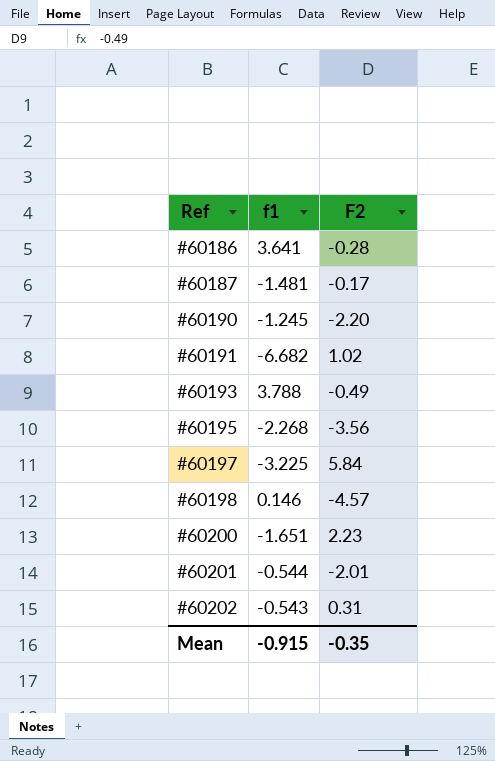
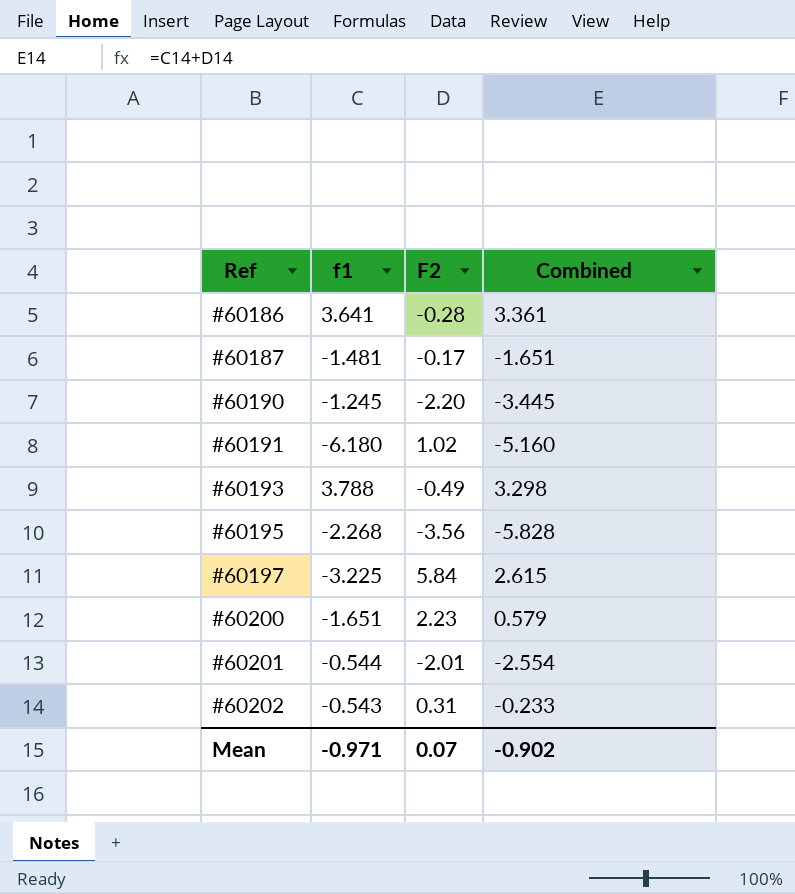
column Combined | formula: none -> [f1] + [F2]
row #60198: 0.146 | -4.57 -> none
#60191 | f1: -6.682 -> -6.180
Mean | f1: -0.915 -> -0.971
Mean | F2: -0.35 -> 0.07

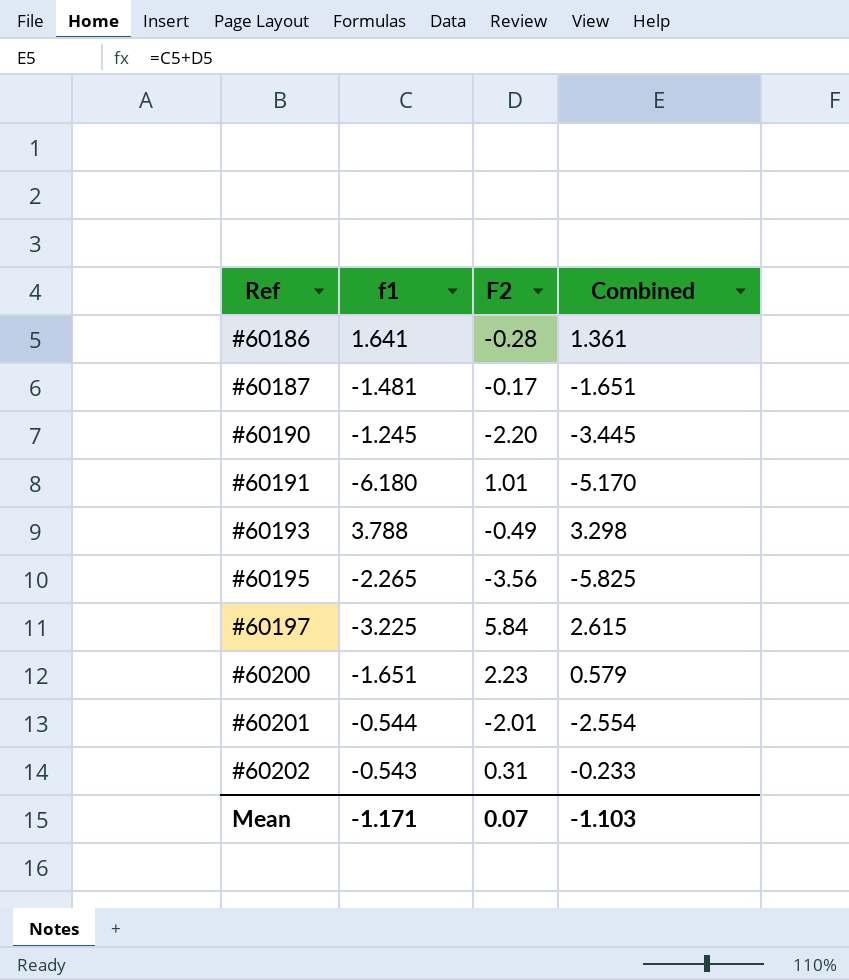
#60186 | f1: 3.641 -> 1.641
#60186 | Combined: 3.361 -> 1.361
#60191 | F2: 1.02 -> 1.01
#60191 | Combined: -5.160 -> -5.170
#60195 | f1: -2.268 -> -2.265
#60195 | Combined: -5.828 -> -5.825
Mean | f1: -0.971 -> -1.171
Mean | Combined: -0.902 -> -1.103

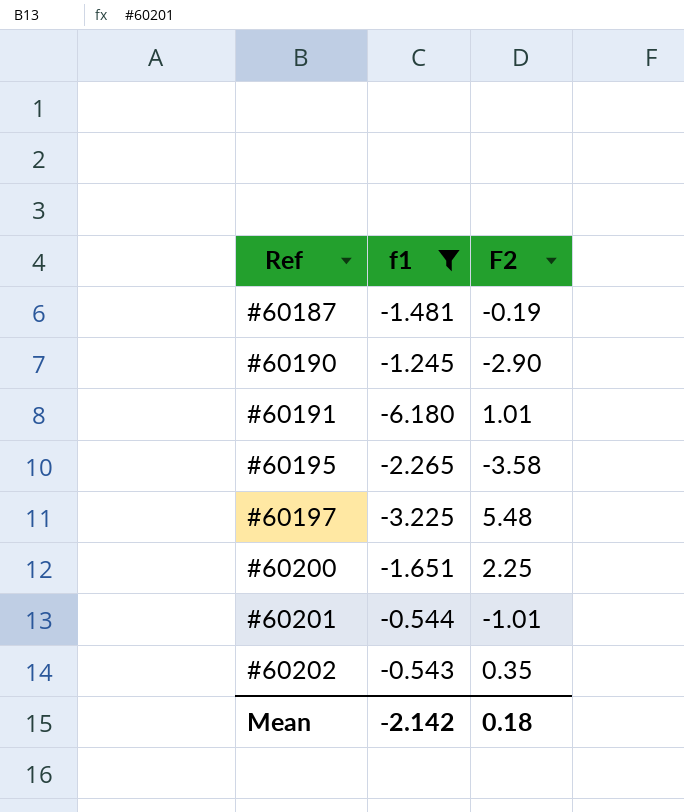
filter: none -> f1 <= -0.543
column Combined | formula: [f1] + [F2] -> none
#60187 | F2: -0.17 -> -0.19
#60190 | F2: -2.20 -> -2.90
#60195 | F2: -3.56 -> -3.58
#60197 | F2: 5.84 -> 5.48
#60200 | F2: 2.23 -> 2.25
#60201 | F2: -2.01 -> -1.01
#60202 | F2: 0.31 -> 0.35
Mean | f1: -1.171 -> -2.142
Mean | F2: 0.07 -> 0.18

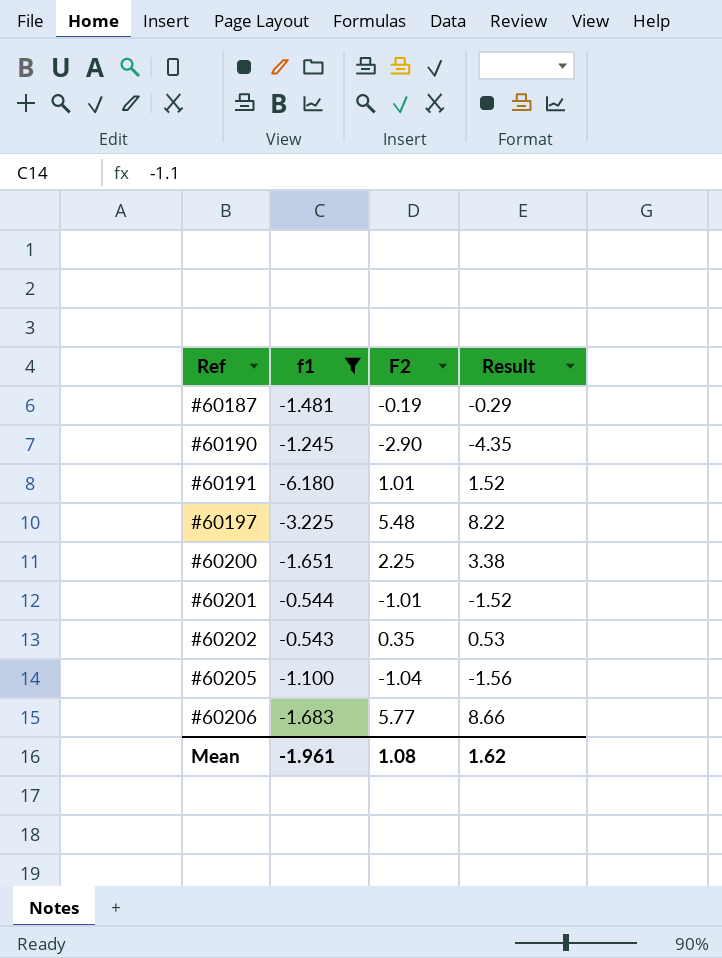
column Result | formula: none -> [F2] * 1.5
row #60195: -2.265 | -3.58 -> none
row #60205: none -> -1.100 | -1.04 | -1.56
row #60206: none -> -1.683 | 5.77 | 8.66
Mean | f1: -2.142 -> -1.961
Mean | F2: 0.18 -> 1.08

